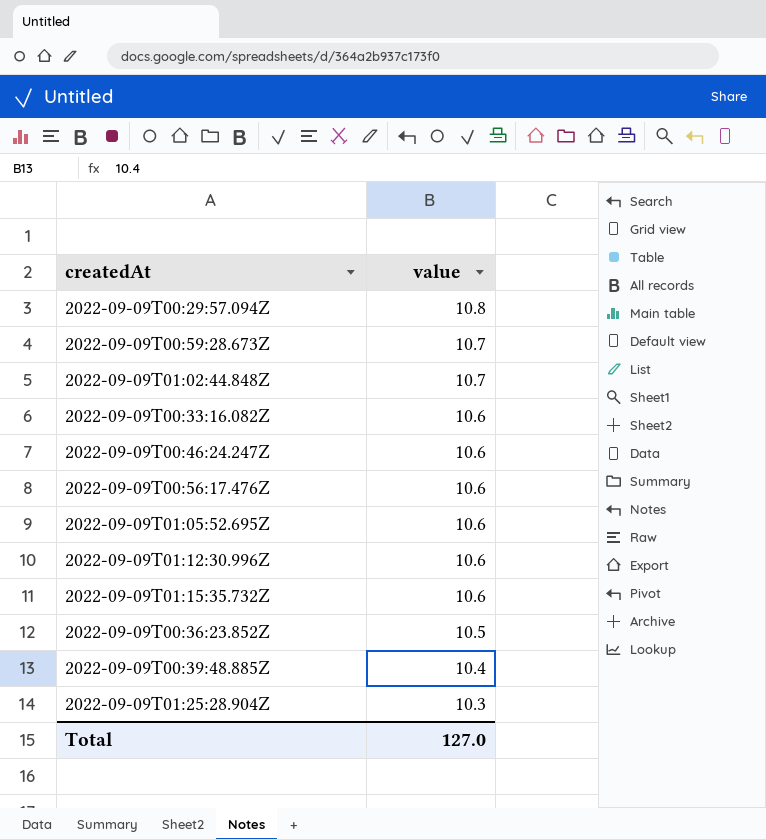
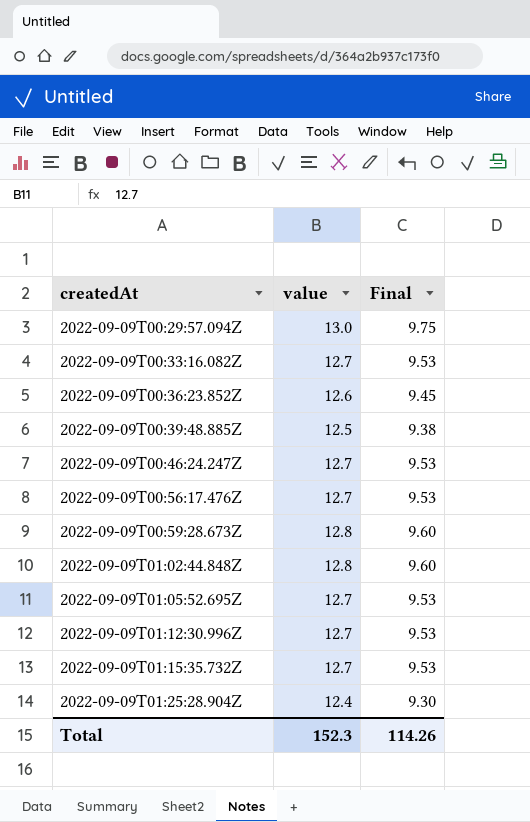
row order: value descending -> createdAt ascending
column Final | formula: none -> [value] * 0.75
2022-09-09T00:29:57.094Z | value: 10.8 -> 13.0
2022-09-09T00:33:16.082Z | value: 10.6 -> 12.7
2022-09-09T00:36:23.852Z | value: 10.5 -> 12.6
2022-09-09T00:39:48.885Z | value: 10.4 -> 12.5
2022-09-09T00:46:24.247Z | value: 10.6 -> 12.7
2022-09-09T00:56:17.476Z | value: 10.6 -> 12.7
2022-09-09T00:59:28.673Z | value: 10.7 -> 12.8
2022-09-09T01:02:44.848Z | value: 10.7 -> 12.8
2022-09-09T01:05:52.695Z | value: 10.6 -> 12.7
2022-09-09T01:12:30.996Z | value: 10.6 -> 12.7
2022-09-09T01:15:35.732Z | value: 10.6 -> 12.7
2022-09-09T01:25:28.904Z | value: 10.3 -> 12.4
Total | value: 127.0 -> 152.3

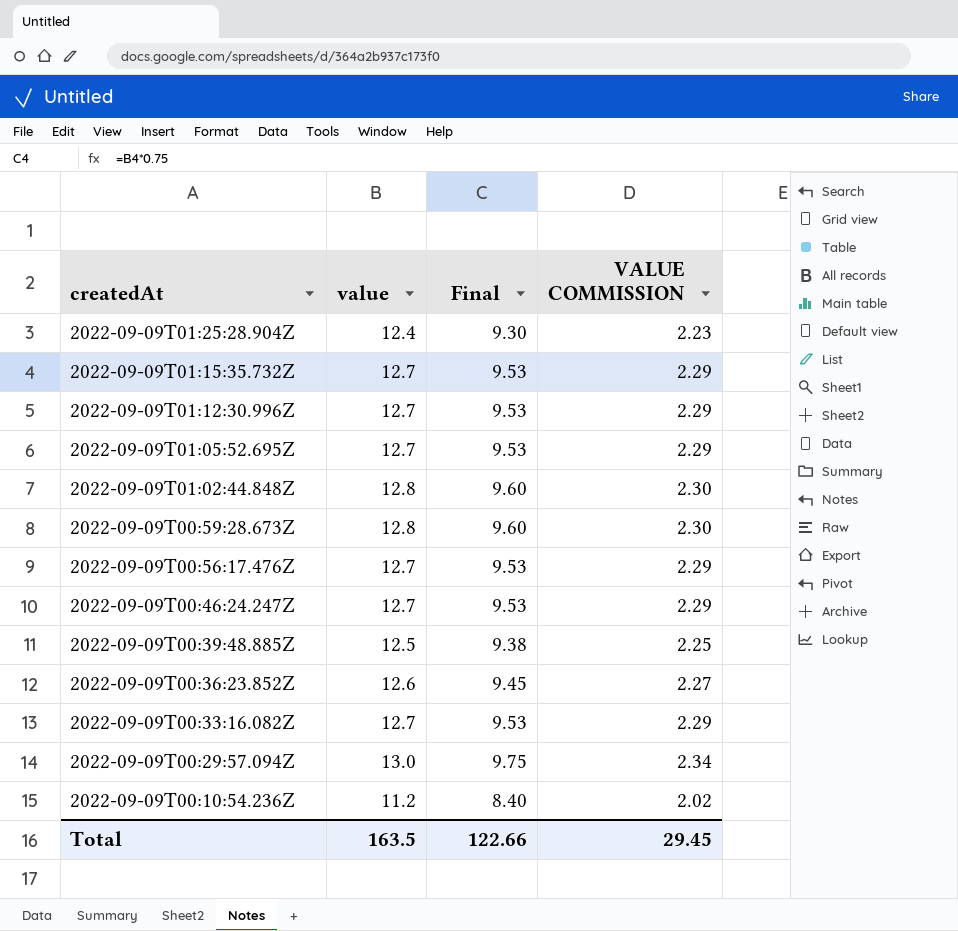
row order: createdAt ascending -> createdAt descending
column VALUE COMMISSION | formula: none -> [value] * 0.18
row 2022-09-09T00:10:54.236Z: none -> 11.2 | 8.40 | 2.02
Total | value: 152.3 -> 163.5
Total | Final: 114.26 -> 122.66

